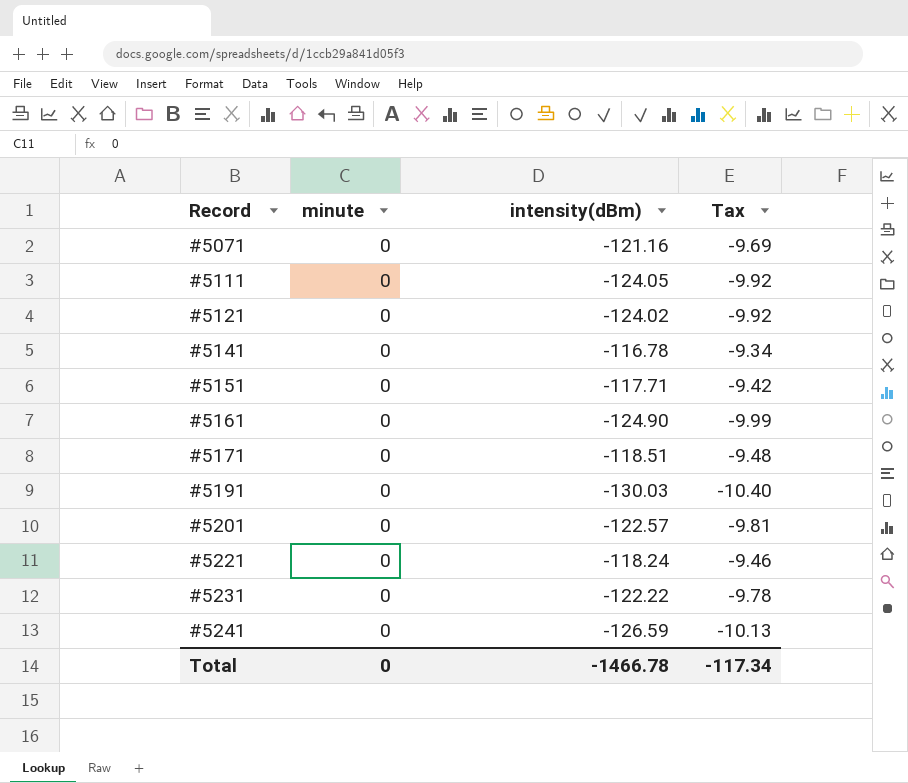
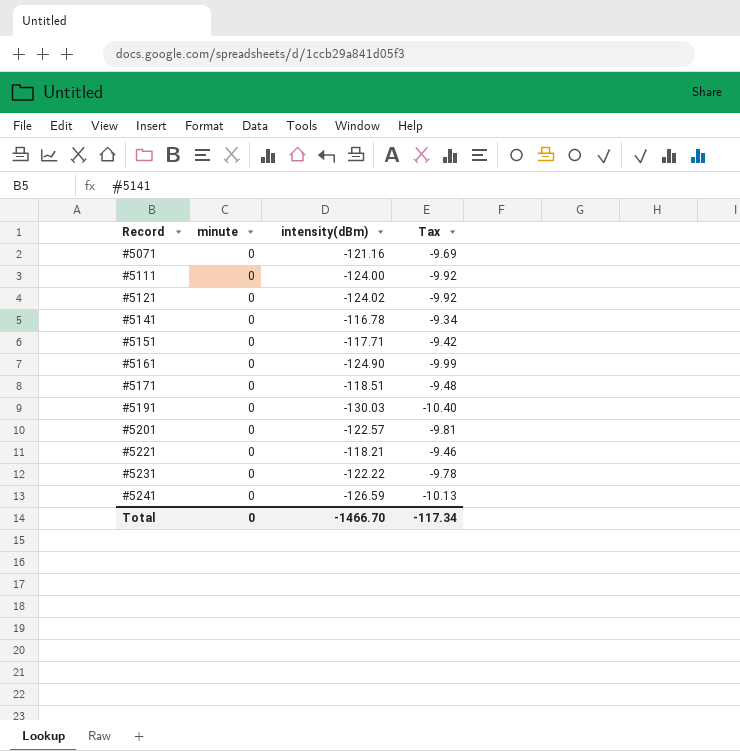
#5111 | intensity(dBm): -124.05 -> -124.00
#5221 | intensity(dBm): -118.24 -> -118.21
Total | intensity(dBm): -1466.78 -> -1466.70

